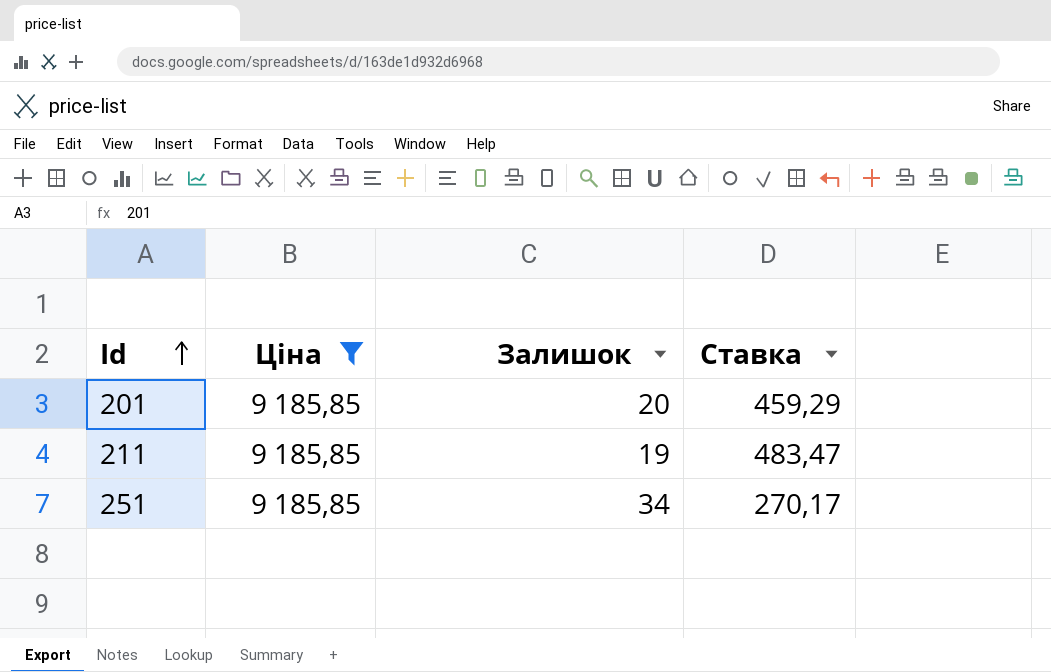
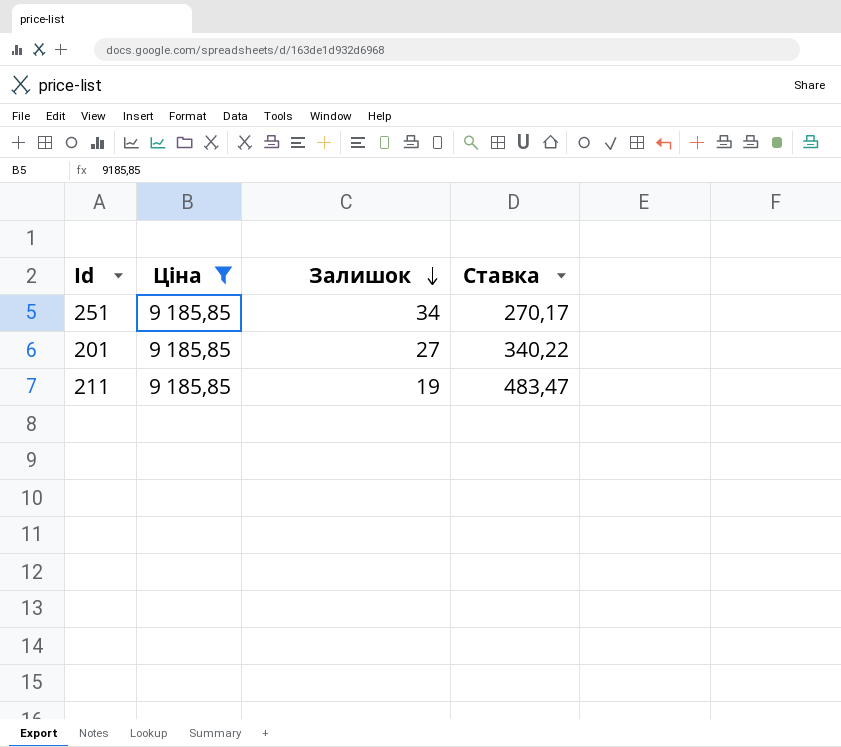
row order: Id ascending -> Залишок descending
201 | Залишок: 20 -> 27
201 | Ставка: 459,29 -> 340,22

